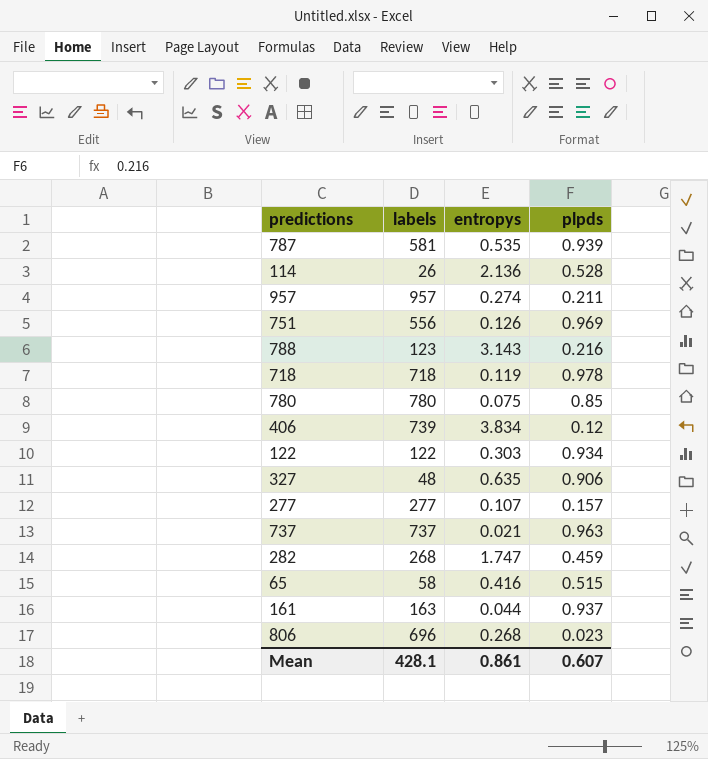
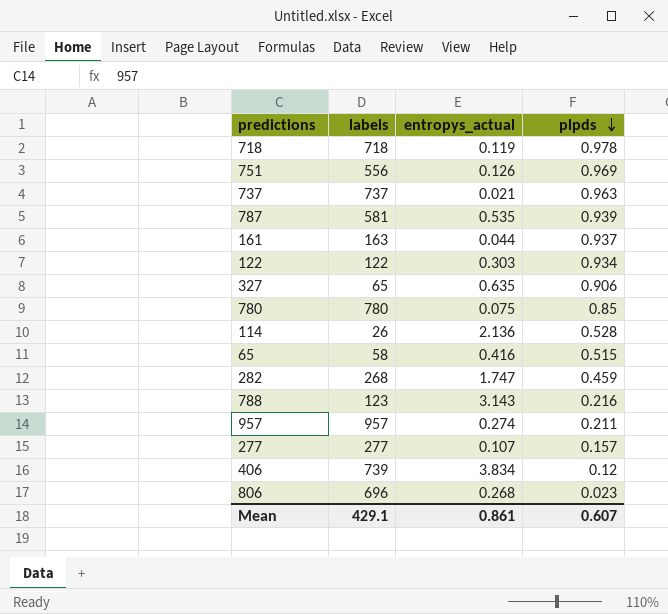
row order: none -> plpds descending
column name: entropys -> entropys_actual
327 | labels: 48 -> 65
Mean | labels: 428.1 -> 429.1

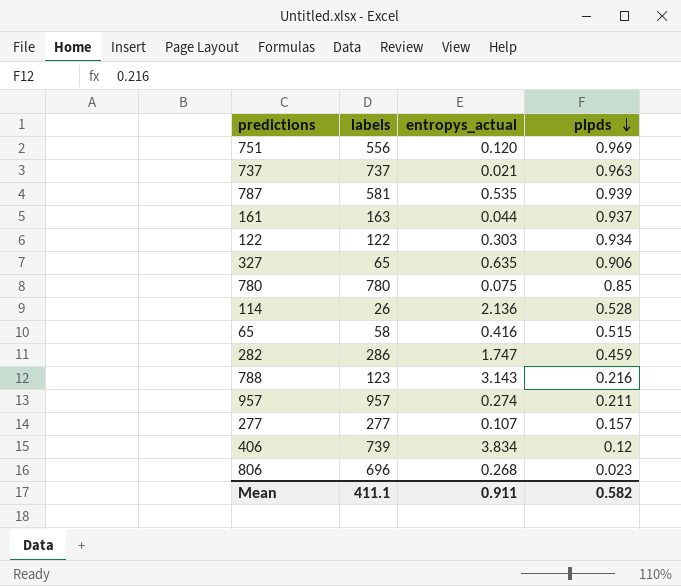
row 718: 718 | 0.119 | 0.978 -> none
751 | entropys_actual: 0.126 -> 0.120
282 | labels: 268 -> 286
Mean | labels: 429.1 -> 411.1
Mean | entropys_actual: 0.861 -> 0.911
Mean | plpds: 0.607 -> 0.582

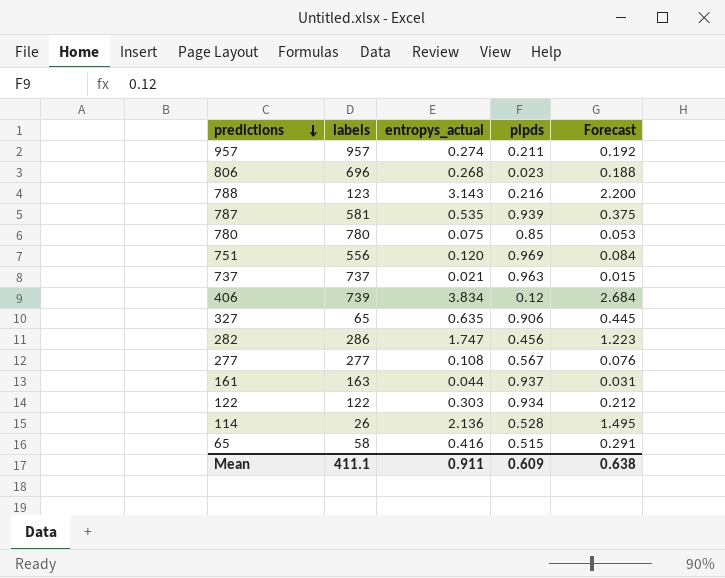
row order: plpds descending -> predictions descending
column Forecast | formula: none -> [entropys_actual] * 0.7
282 | plpds: 0.459 -> 0.456
277 | entropys_actual: 0.107 -> 0.108
277 | plpds: 0.157 -> 0.567
Mean | plpds: 0.582 -> 0.609

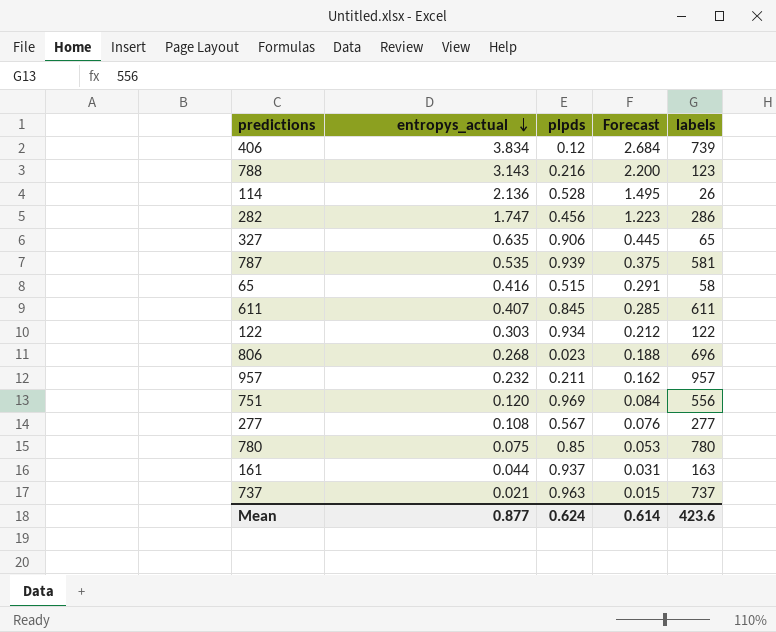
row order: predictions descending -> entropys_actual descending
column labels | position: 2 -> 5
row 611: none -> 0.407 | 0.845 | 0.285 | 611
957 | entropys_actual: 0.274 -> 0.232
957 | Forecast: 0.192 -> 0.162
Mean | entropys_actual: 0.911 -> 0.877
Mean | plpds: 0.609 -> 0.624
Mean | Forecast: 0.638 -> 0.614
Mean | labels: 411.1 -> 423.6

